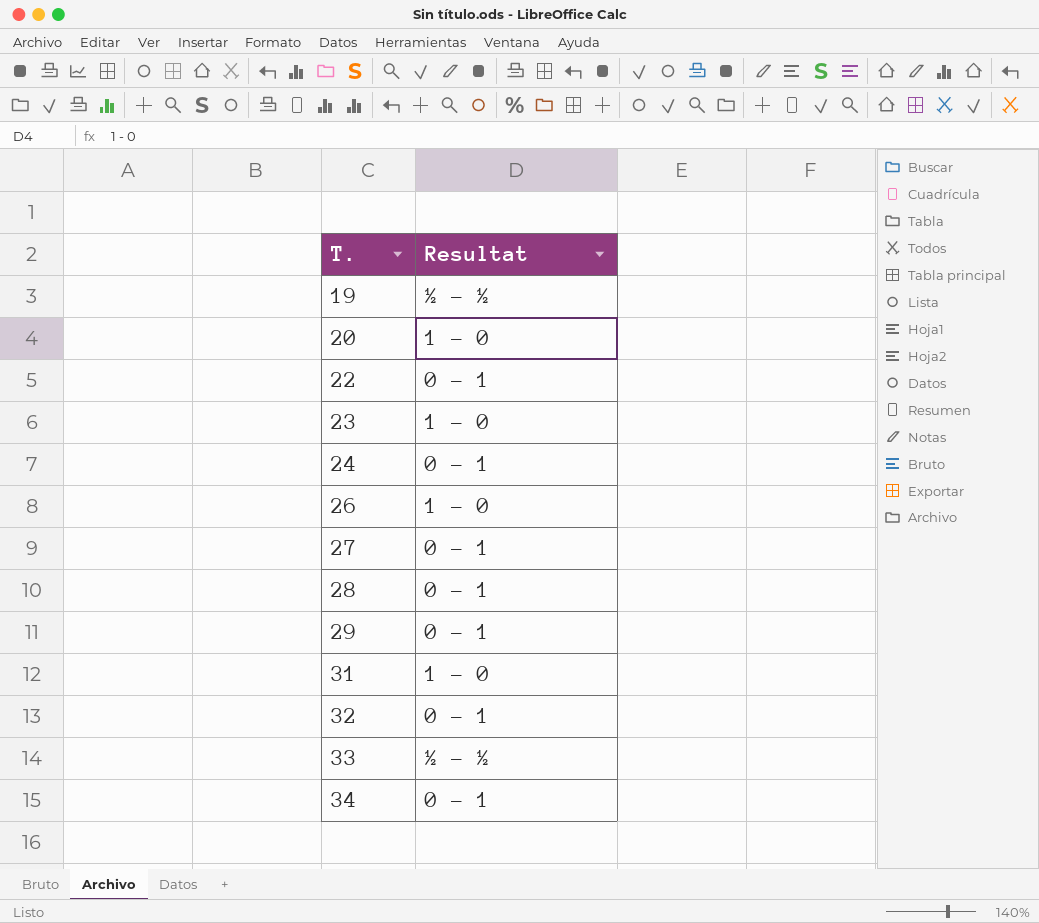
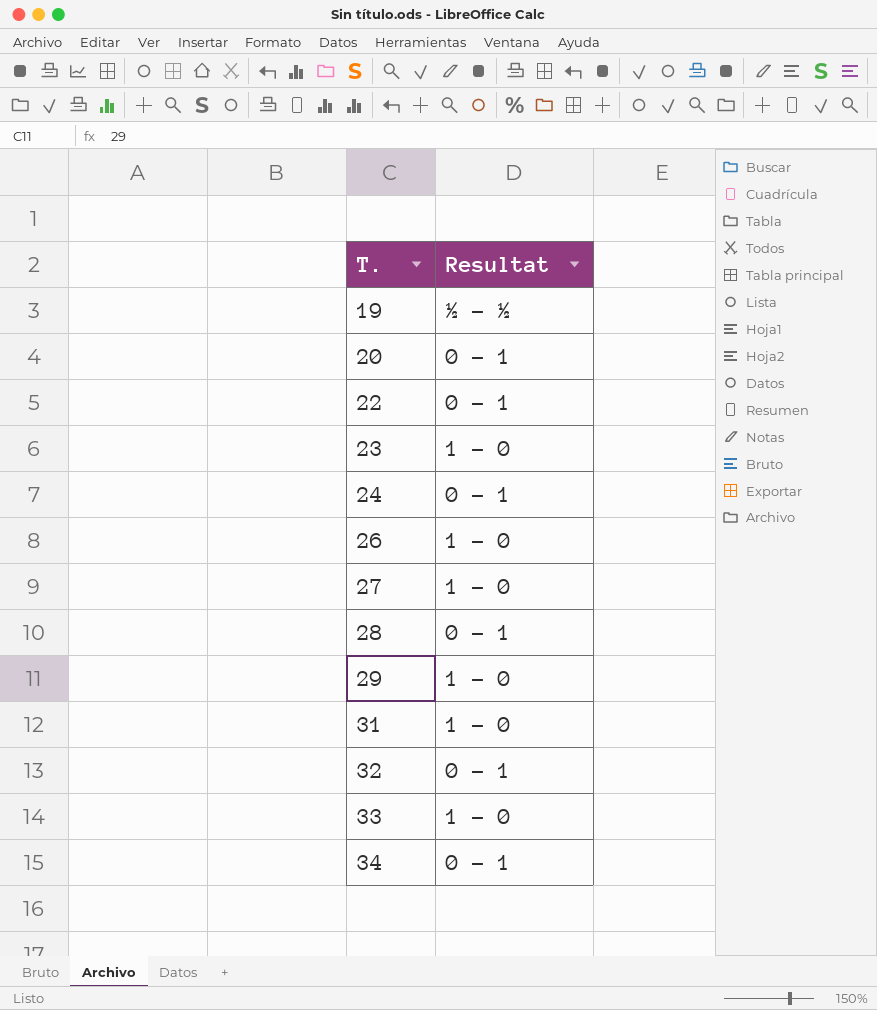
20 | Resultat: 1 - 0 -> 0 - 1
27 | Resultat: 0 - 1 -> 1 - 0
29 | Resultat: 0 - 1 -> 1 - 0
33 | Resultat: ½ - ½ -> 1 - 0

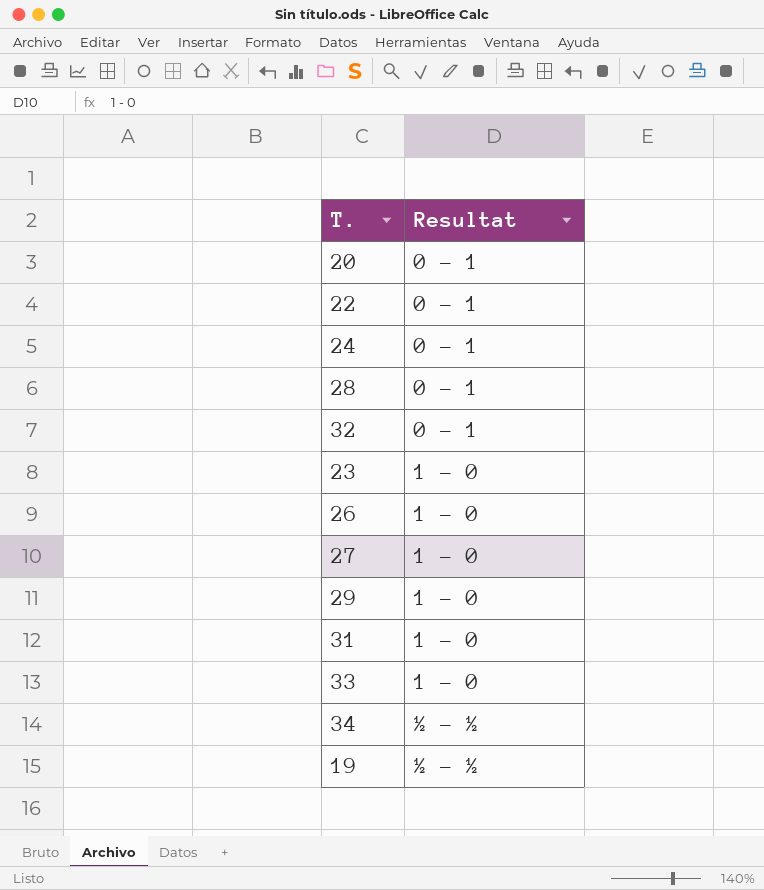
row order: T. ascending -> Resultat ascending
34 | Resultat: 0 - 1 -> ½ - ½

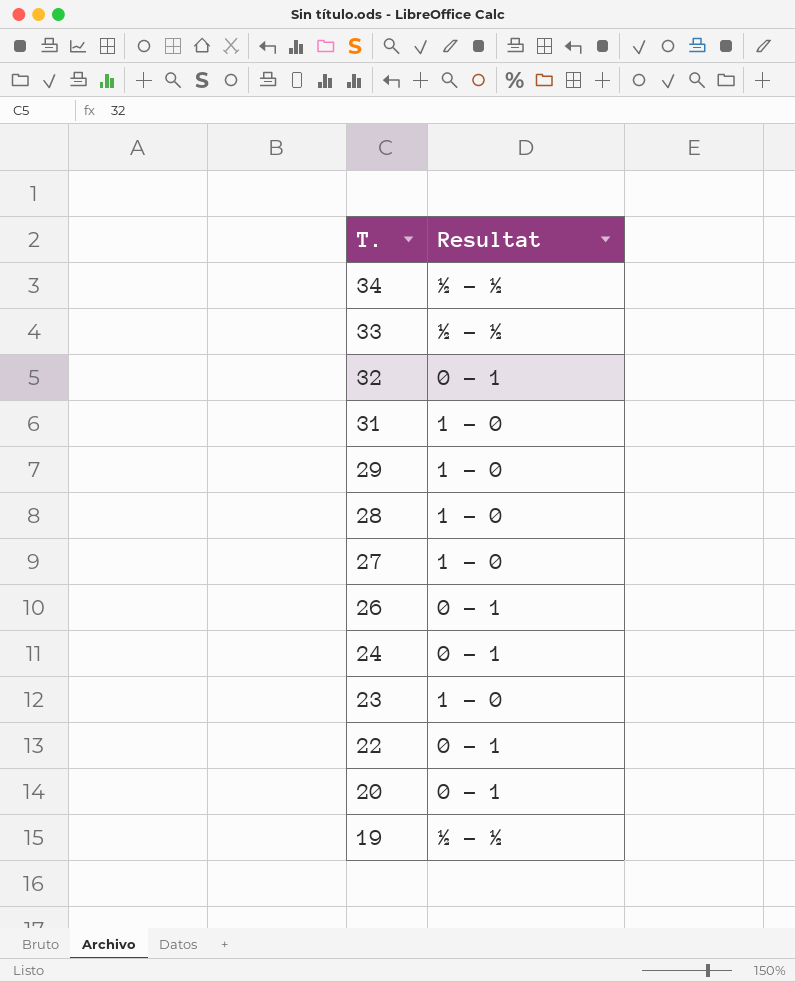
row order: Resultat ascending -> T. descending
33 | Resultat: 1 - 0 -> ½ - ½
28 | Resultat: 0 - 1 -> 1 - 0
26 | Resultat: 1 - 0 -> 0 - 1

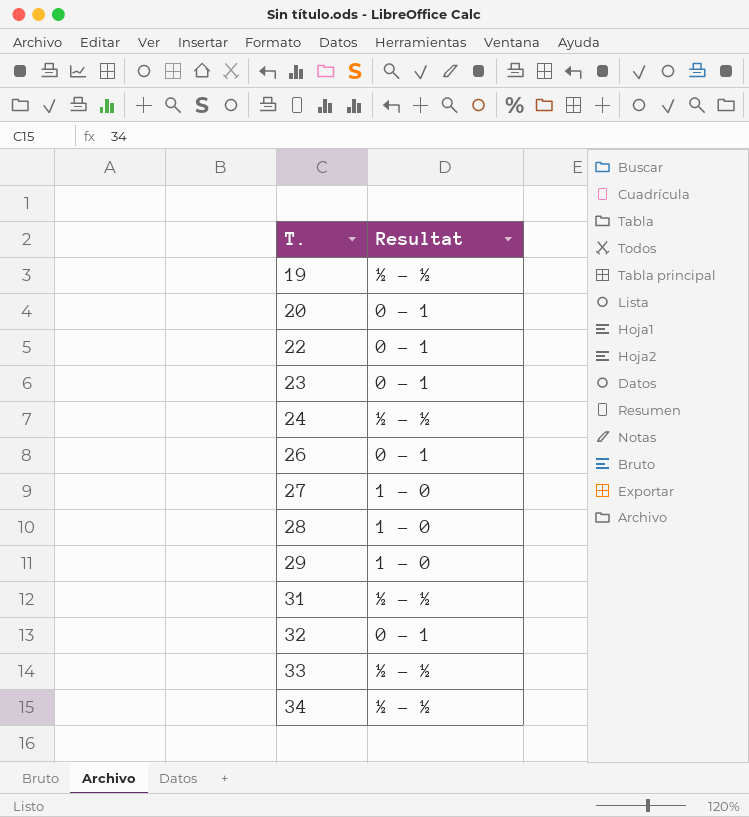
row order: T. descending -> T. ascending
23 | Resultat: 1 - 0 -> 0 - 1
24 | Resultat: 0 - 1 -> ½ - ½
31 | Resultat: 1 - 0 -> ½ - ½

